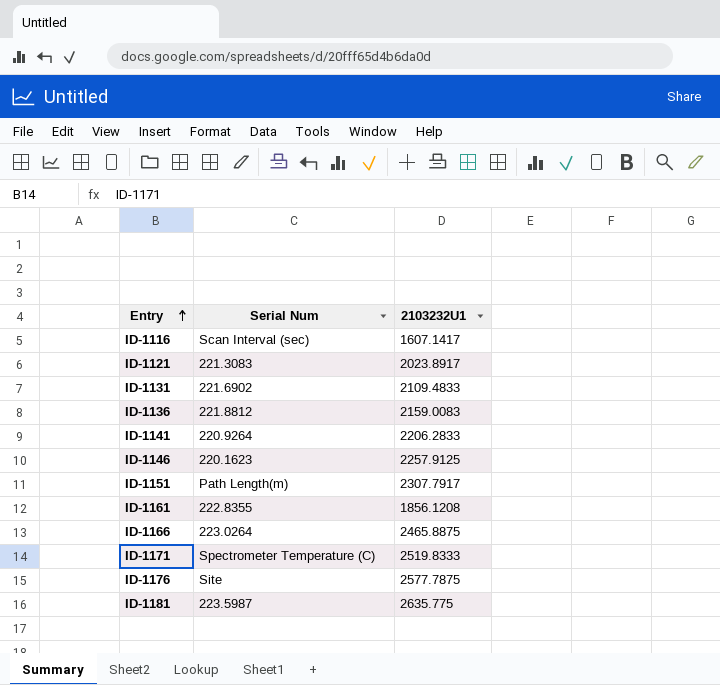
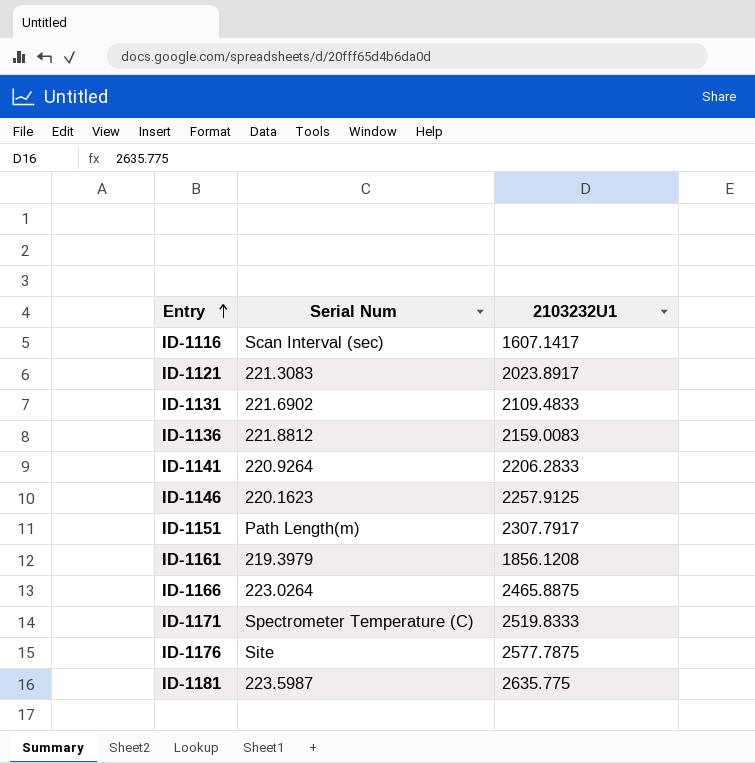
ID-1161 | Serial Num: 222.8355 -> 219.3979

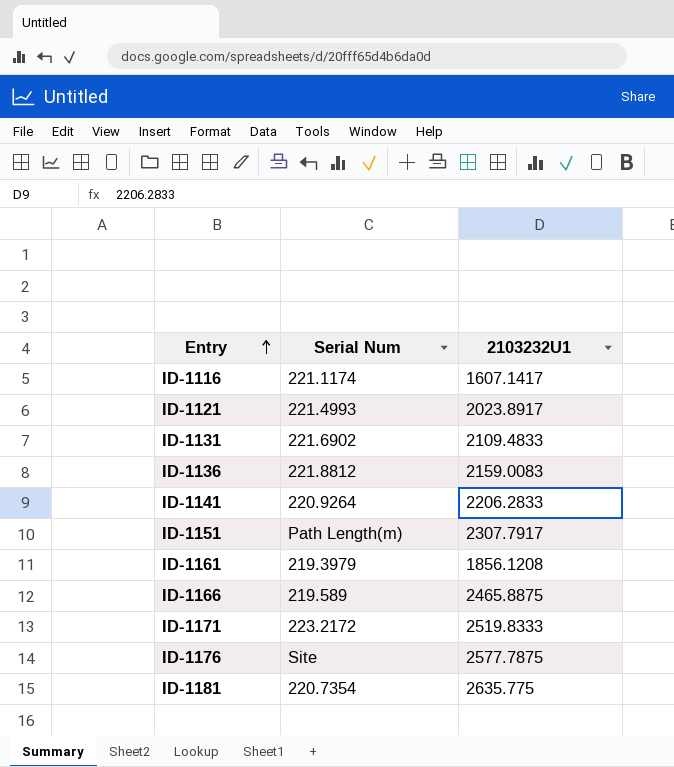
row ID-1146: 220.1623 | 2257.9125 -> none
ID-1116 | Serial Num: Scan Interval (sec) -> 221.1174
ID-1121 | Serial Num: 221.3083 -> 221.4993
ID-1166 | Serial Num: 223.0264 -> 219.589
ID-1171 | Serial Num: Spectrometer Temperature (C) -> 223.2172
ID-1181 | Serial Num: 223.5987 -> 220.7354

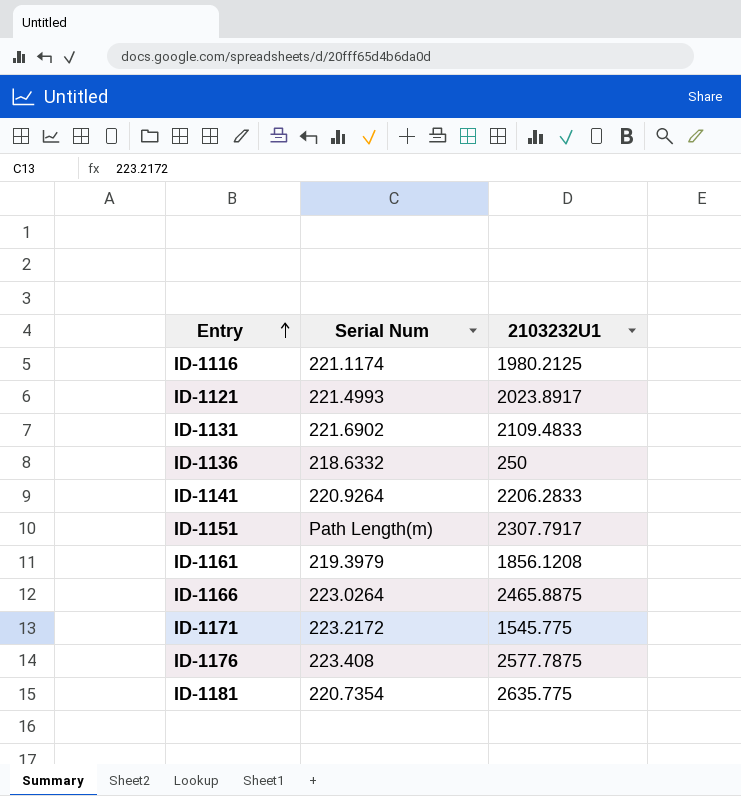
ID-1116 | 2103232U1: 1607.1417 -> 1980.2125
ID-1136 | Serial Num: 221.8812 -> 218.6332
ID-1136 | 2103232U1: 2159.0083 -> 250
ID-1166 | Serial Num: 219.589 -> 223.0264
ID-1171 | 2103232U1: 2519.8333 -> 1545.775
ID-1176 | Serial Num: Site -> 223.408

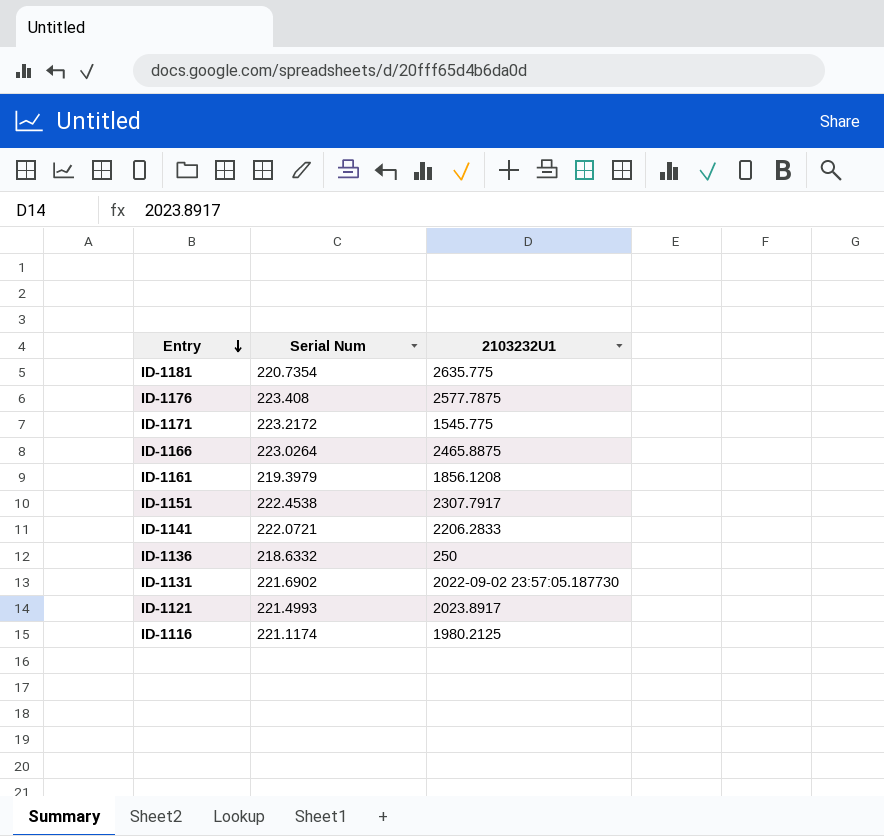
row order: Entry ascending -> Entry descending
ID-1151 | Serial Num: Path Length(m) -> 222.4538
ID-1141 | Serial Num: 220.9264 -> 222.0721
ID-1131 | 2103232U1: 2109.4833 -> 2022-09-02 23:57:05.187730

